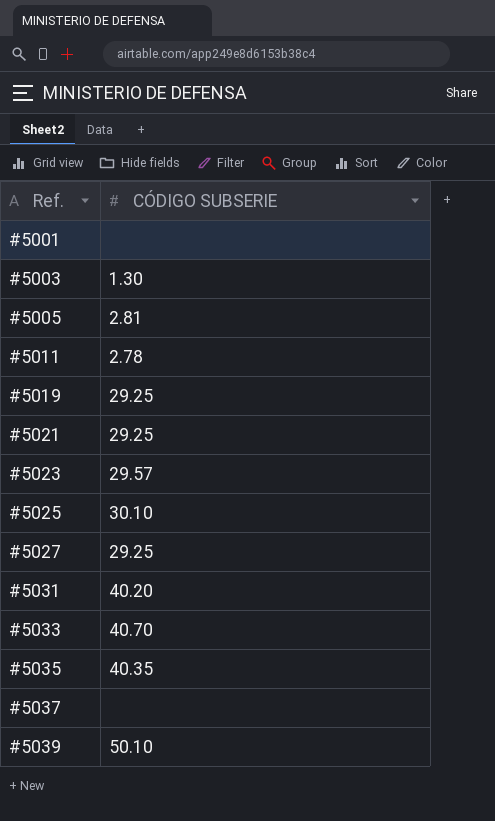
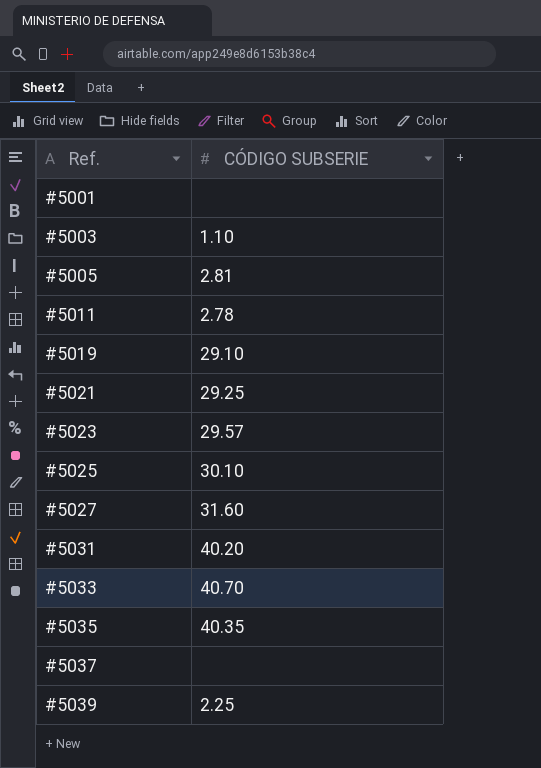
#5003 | CÓDIGO SUBSERIE: 1.30 -> 1.10
#5019 | CÓDIGO SUBSERIE: 29.25 -> 29.10
#5027 | CÓDIGO SUBSERIE: 29.25 -> 31.60
#5039 | CÓDIGO SUBSERIE: 50.10 -> 2.25

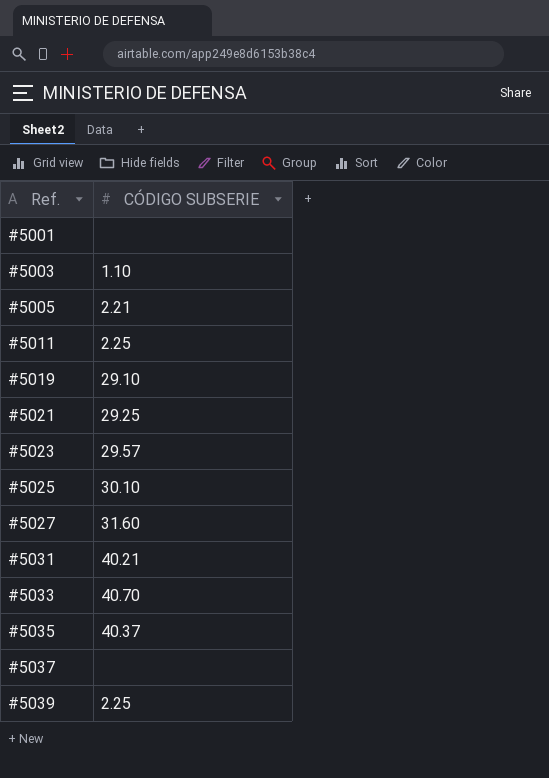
#5005 | CÓDIGO SUBSERIE: 2.81 -> 2.21
#5011 | CÓDIGO SUBSERIE: 2.78 -> 2.25
#5031 | CÓDIGO SUBSERIE: 40.20 -> 40.21
#5035 | CÓDIGO SUBSERIE: 40.35 -> 40.37

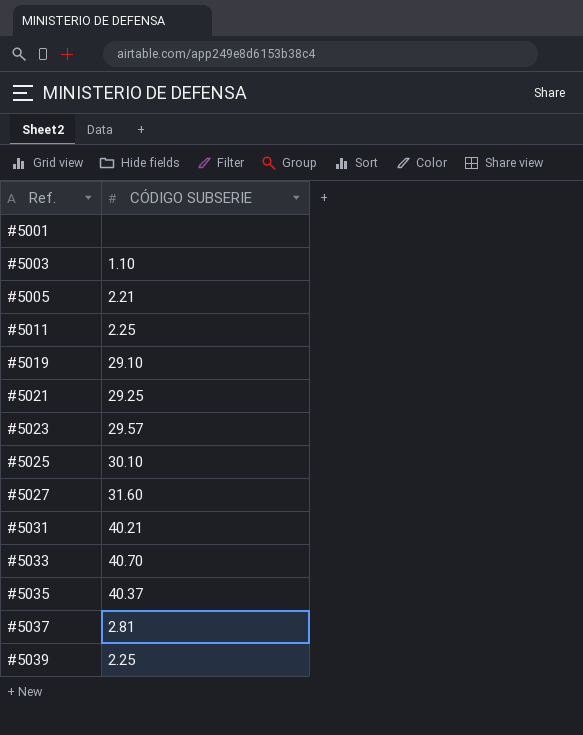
#5037 | CÓDIGO SUBSERIE: none -> 2.81

